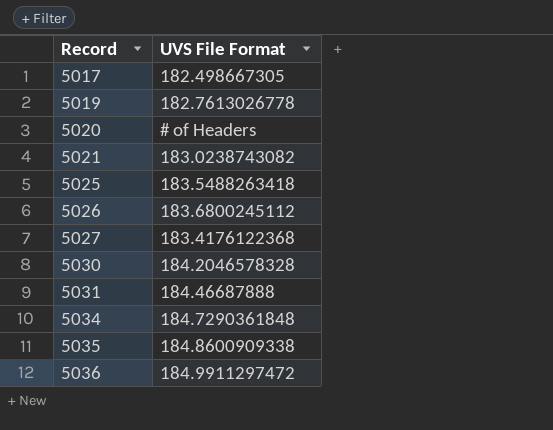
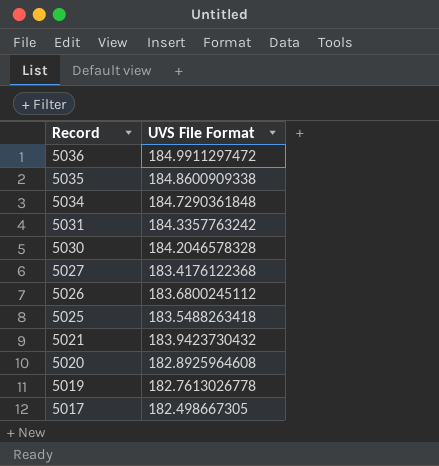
row order: Record ascending -> Record descending
5031 | UVS File Format: 184.46687888 -> 184.3357763242
5021 | UVS File Format: 183.0238743082 -> 183.9423730432
5020 | UVS File Format: # of Headers -> 182.8925964608

